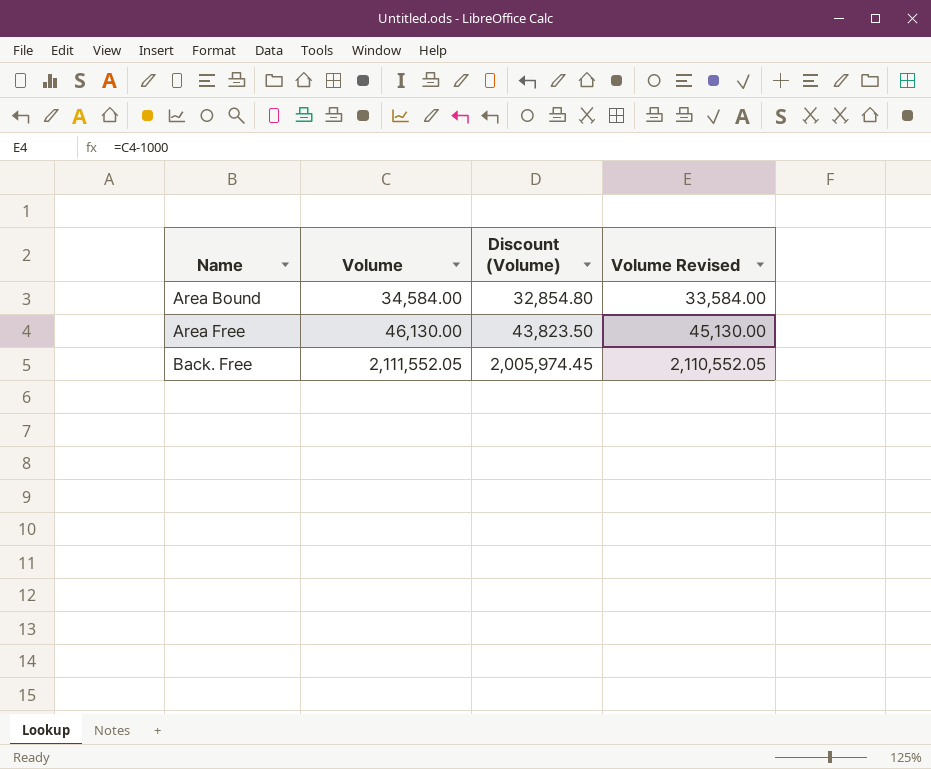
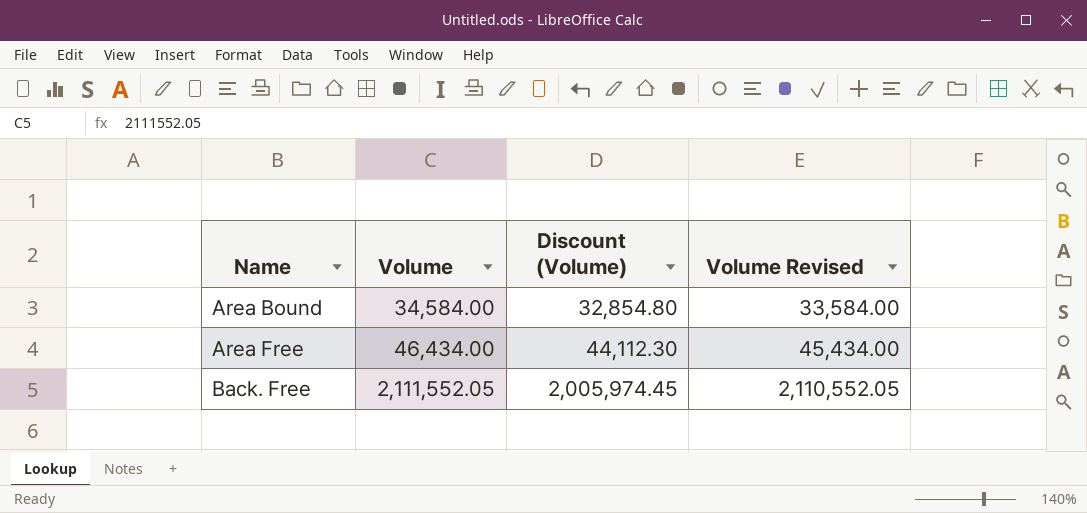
Area Free | Volume: 46,130.00 -> 46,434.00
Area Free | Discount (Volume): 43,823.50 -> 44,112.30
Area Free | Volume Revised: 45,130.00 -> 45,434.00

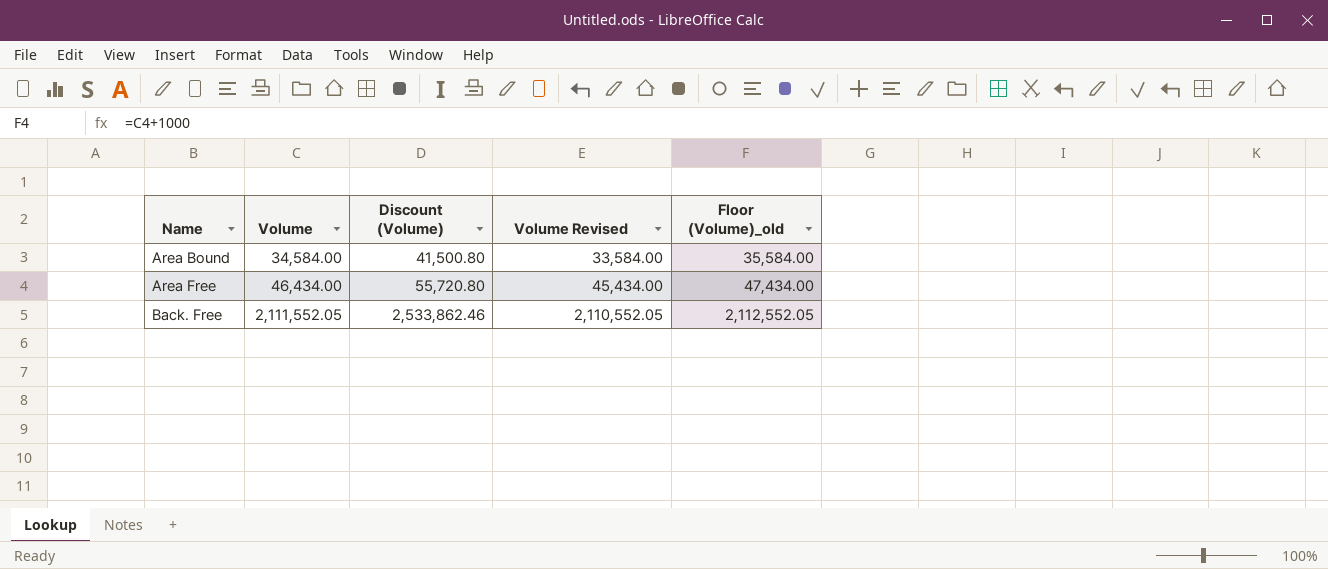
column Discount (Volume) | formula: [Volume] * 0.95 -> [Volume] * 1.2
column Floor (Volume)_old | formula: none -> [Volume] + 1000

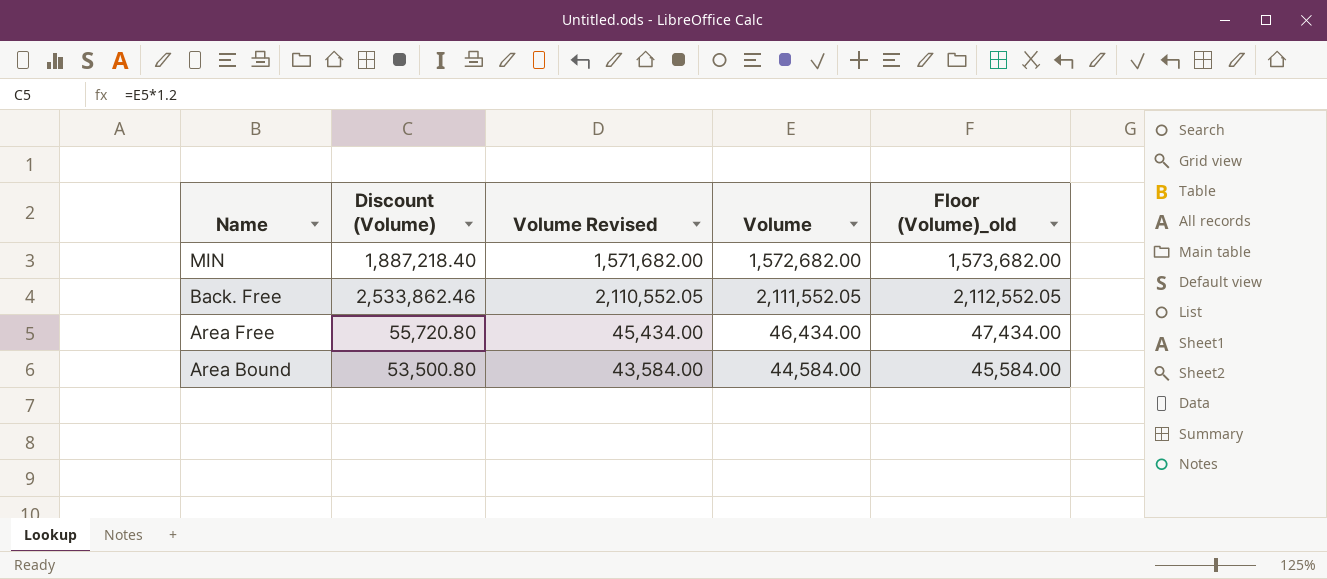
row order: Name ascending -> Name descending
column Volume | position: 2 -> 4
row MIN: none -> 1,887,218.40 | 1,571,682.00 | 1,572,682.00 | 1,573,682.00
Area Bound | Discount (Volume): 41,500.80 -> 53,500.80
Area Bound | Volume Revised: 33,584.00 -> 43,584.00
Area Bound | Volume: 34,584.00 -> 44,584.00
Area Bound | Floor (Volume)_old: 35,584.00 -> 45,584.00

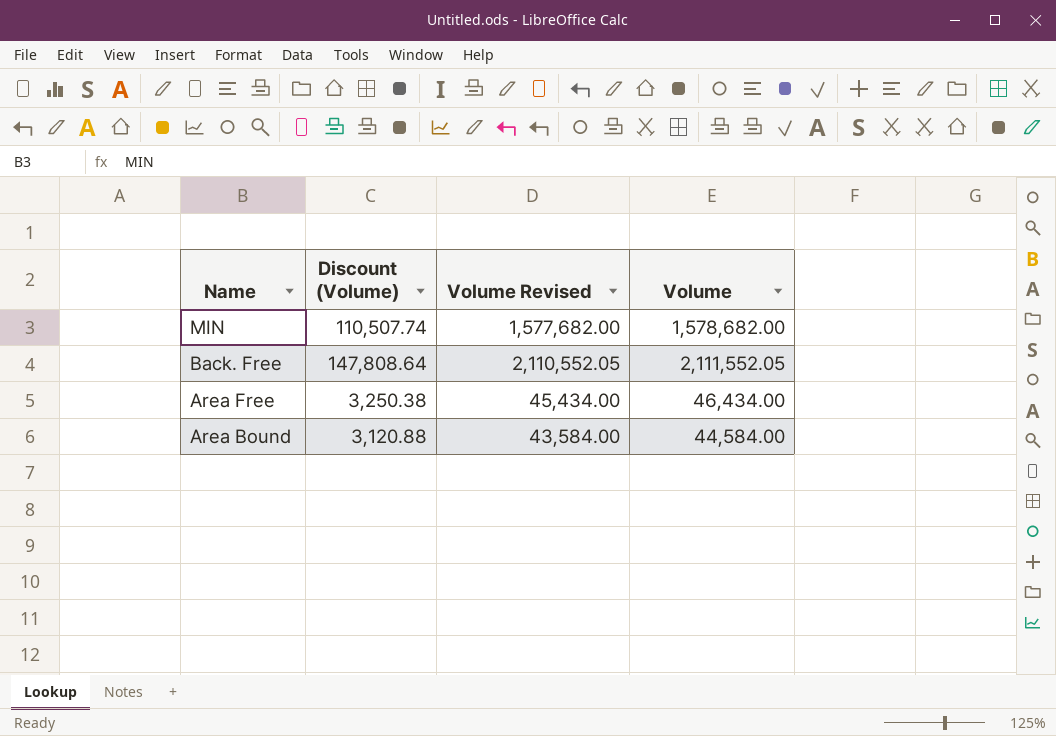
column Floor (Volume)_old | formula: [Volume] + 1000 -> none
column Discount (Volume) | formula: [Volume] * 1.2 -> [Volume] * 0.07
MIN | Volume Revised: 1,571,682.00 -> 1,577,682.00
MIN | Volume: 1,572,682.00 -> 1,578,682.00

